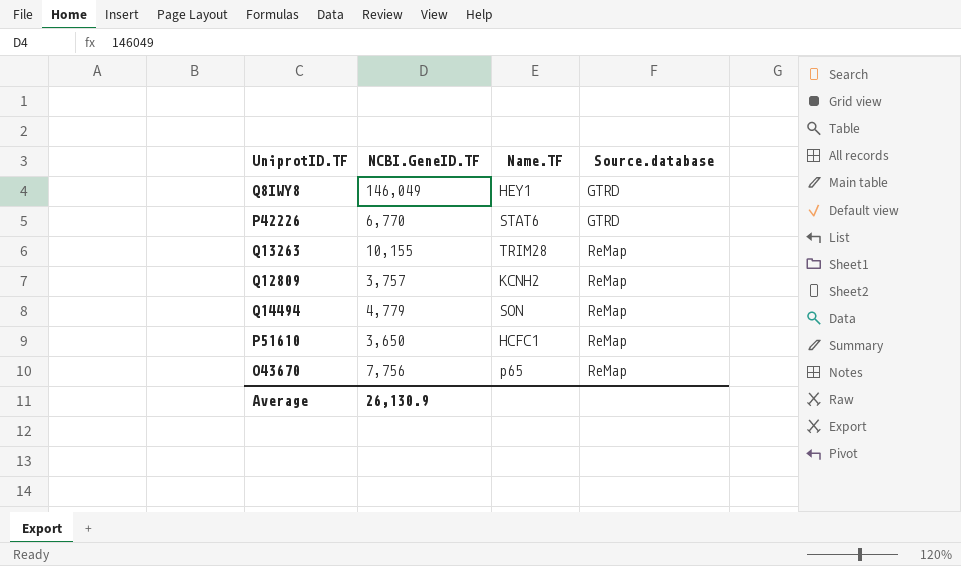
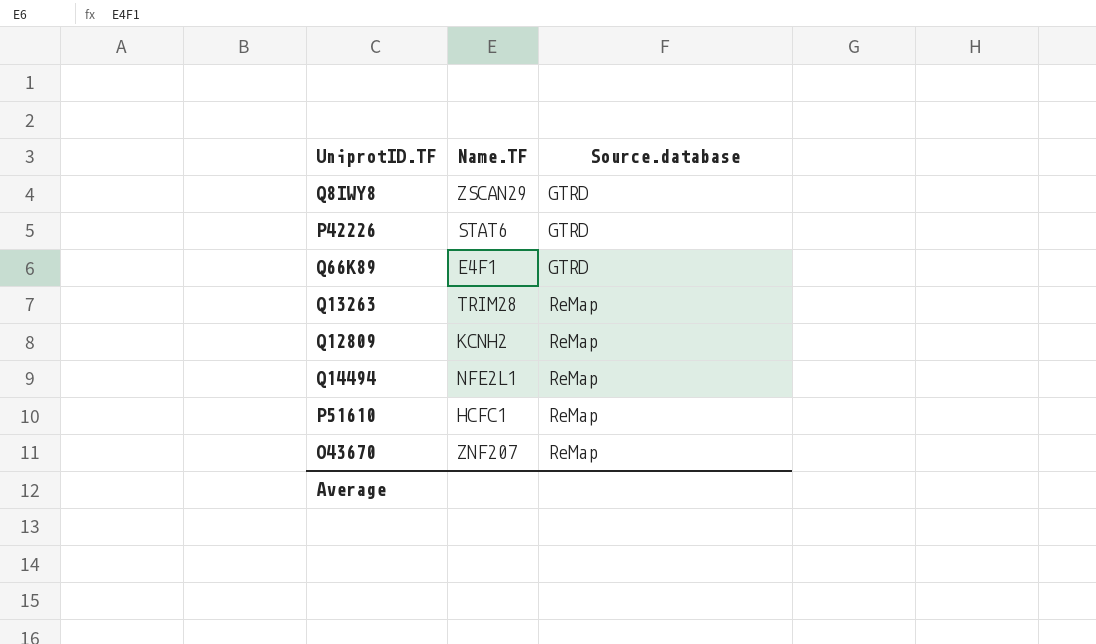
column NCBI.GeneID.TF | position: 2 -> none
Q8IWY8 | Name.TF: HEY1 -> ZSCAN29
row Q66K89: none -> E4F1 | GTRD
Q14494 | Name.TF: SON -> NFE2L1
O43670 | Name.TF: p65 -> ZNF207

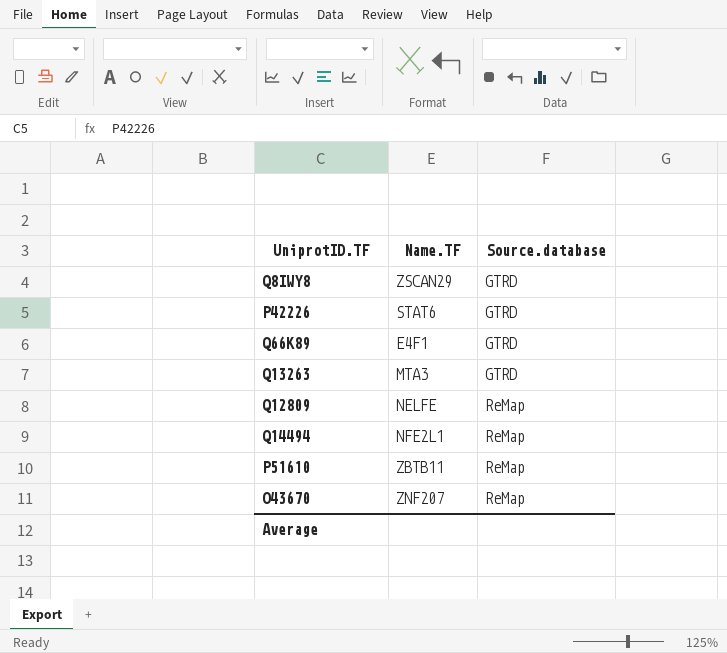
Q13263 | Name.TF: TRIM28 -> MTA3
Q13263 | Source.database: ReMap -> GTRD
Q12809 | Name.TF: KCNH2 -> NELFE
P51610 | Name.TF: HCFC1 -> ZBTB11

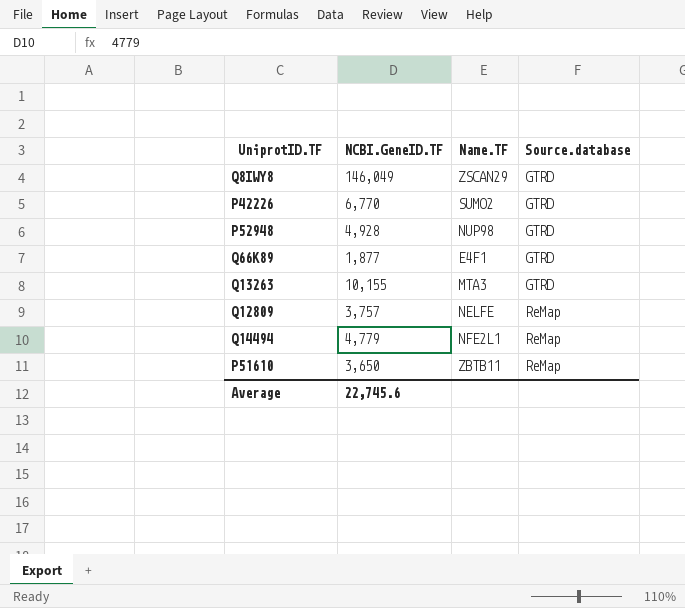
column NCBI.GeneID.TF | position: none -> 2
row O43670: ZNF207 | ReMap -> none
P42226 | Name.TF: STAT6 -> SUMO2
row P52948: none -> 4,928 | NUP98 | GTRD

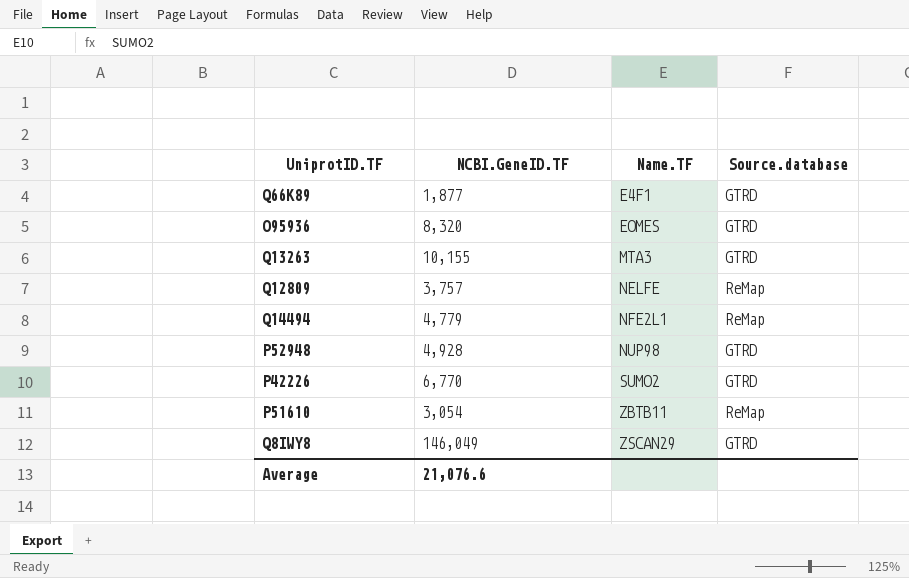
row order: Source.database ascending -> Name.TF ascending
row O95936: none -> 8,320 | EOMES | GTRD
P51610 | NCBI.GeneID.TF: 3,650 -> 3,054
Average | NCBI.GeneID.TF: 22,745.6 -> 21,076.6

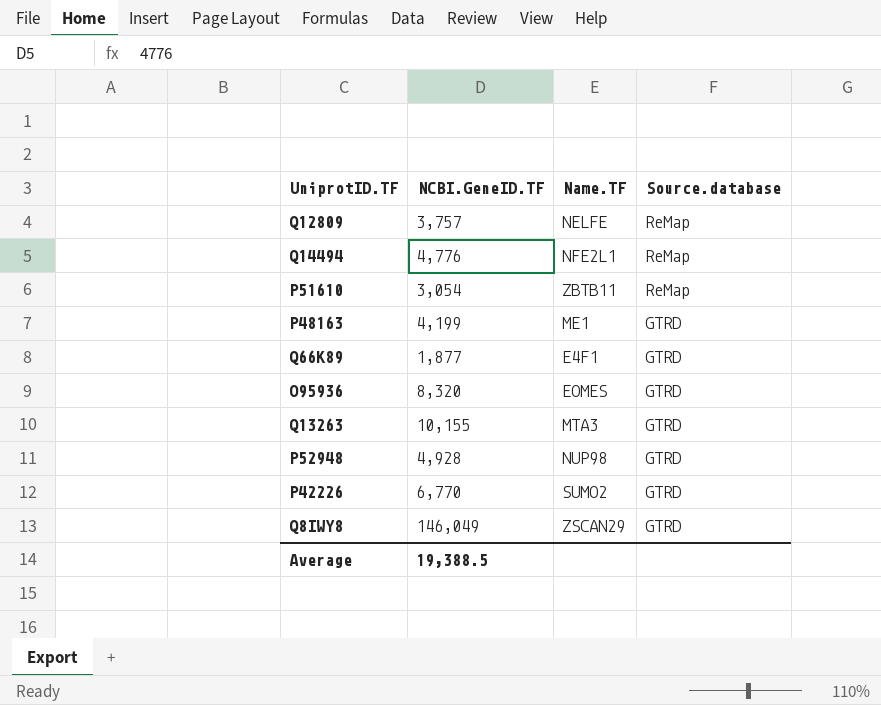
row order: Name.TF ascending -> Source.database descending
Q14494 | NCBI.GeneID.TF: 4,779 -> 4,776
row P48163: none -> 4,199 | ME1 | GTRD
Average | NCBI.GeneID.TF: 21,076.6 -> 19,388.5

